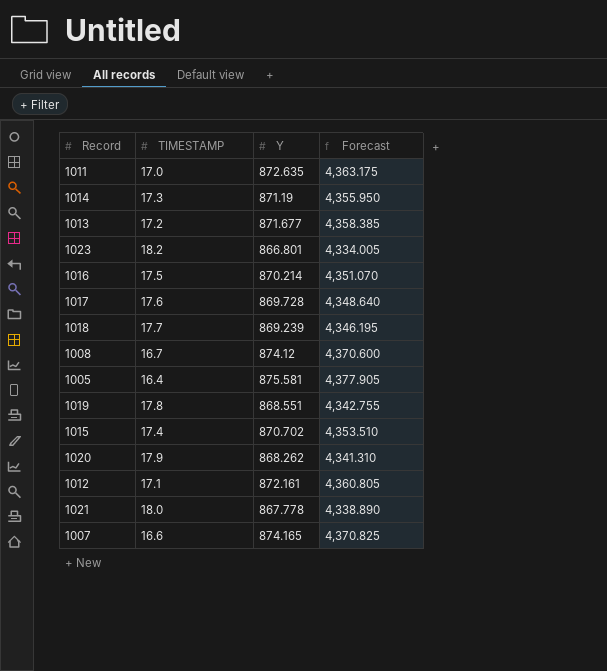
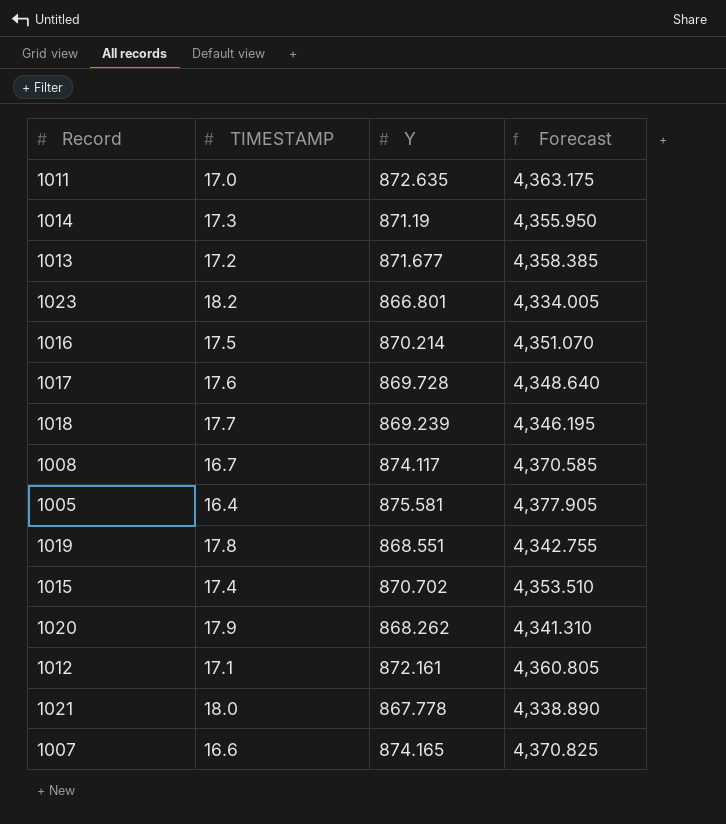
1008 | Y: 874.12 -> 874.117
1008 | Forecast: 4,370.600 -> 4,370.585

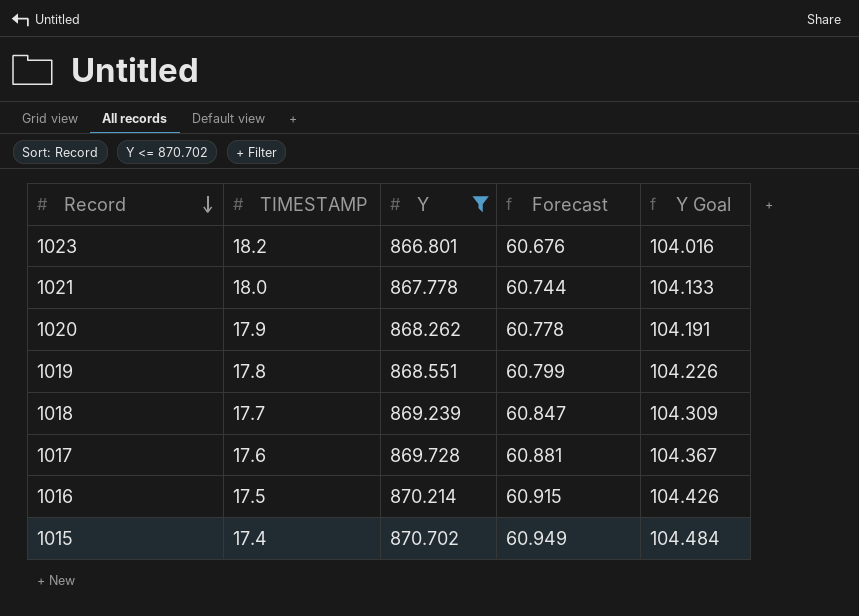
filter: none -> Y <= 870.702
row order: none -> Record descending
column Forecast | formula: [Y] * 5 -> [Y] * 0.07
column Y Goal | formula: none -> [Y] * 0.12

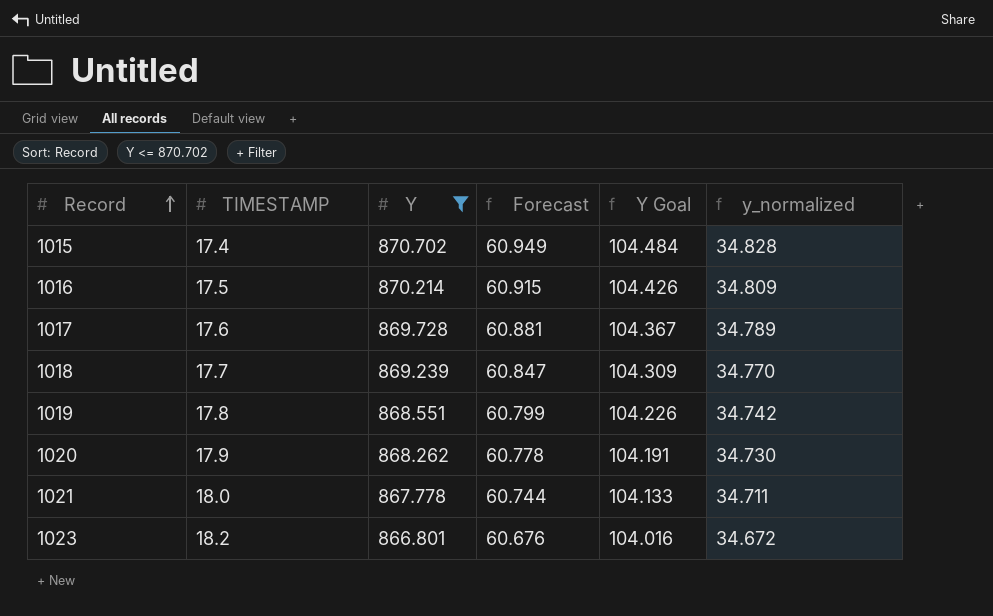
row order: Record descending -> Record ascending
column y_normalized | formula: none -> [Y] * 0.04

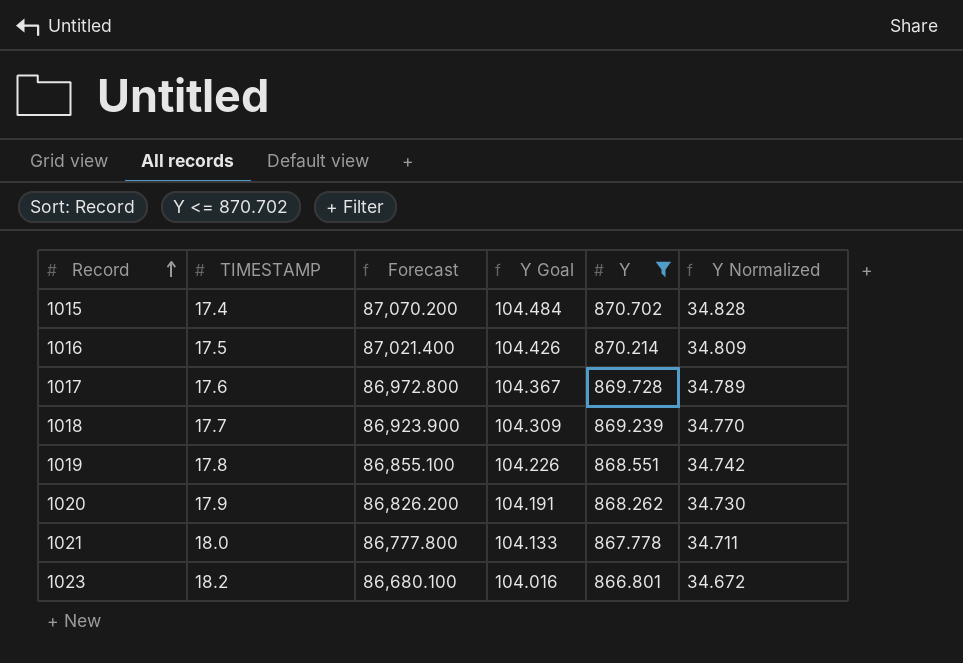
column Forecast | formula: [Y] * 0.07 -> [Y] * 100
column Y | position: 3 -> 5
column name: y_normalized -> Y Normalized

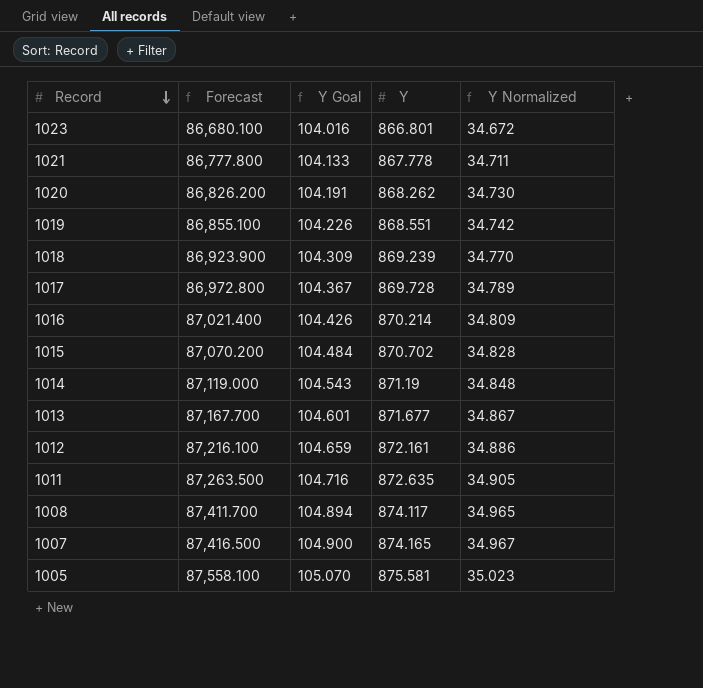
filter: Y <= 870.702 -> none
row order: Record ascending -> Record descending
column TIMESTAMP | position: 2 -> none

